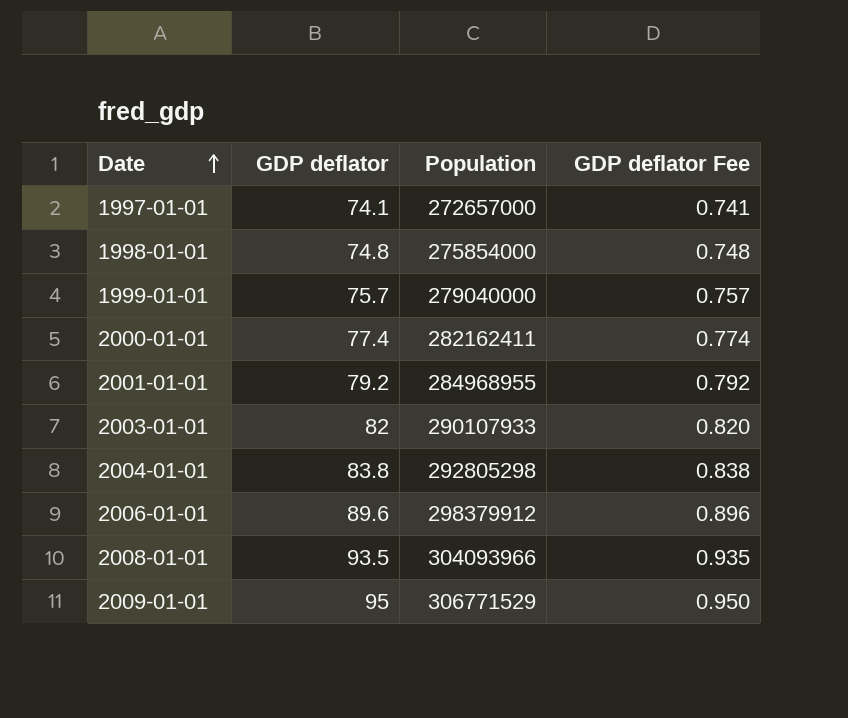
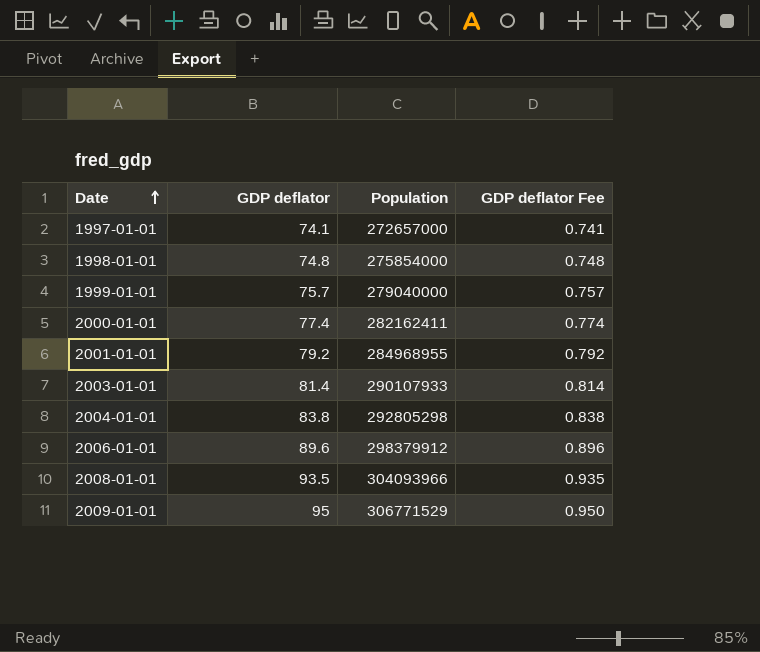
2003-01-01 | GDP deflator: 82 -> 81.4
2003-01-01 | GDP deflator Fee: 0.820 -> 0.814

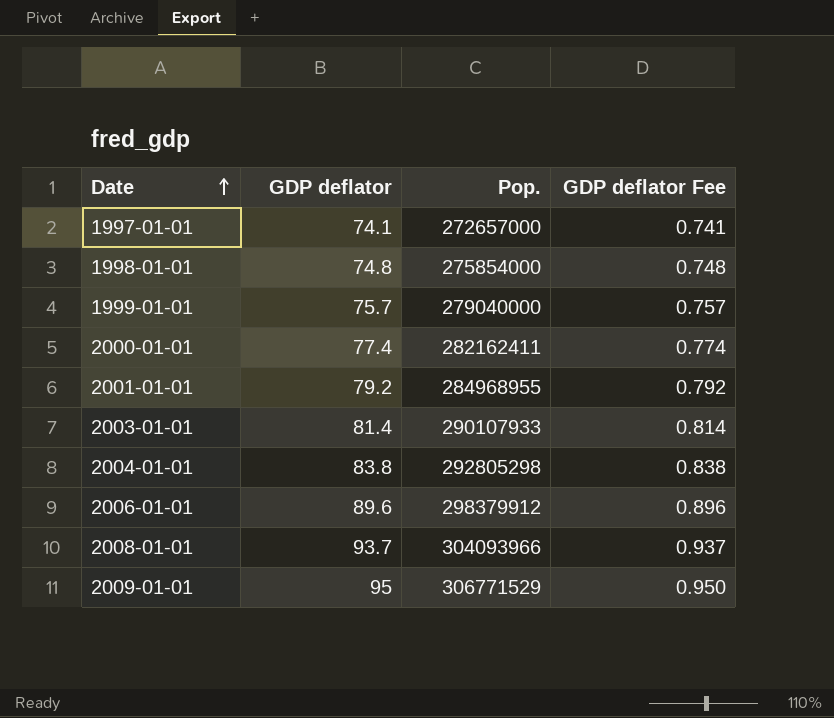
column name: Population -> Pop.
2008-01-01 | GDP deflator: 93.5 -> 93.7
2008-01-01 | GDP deflator Fee: 0.935 -> 0.937

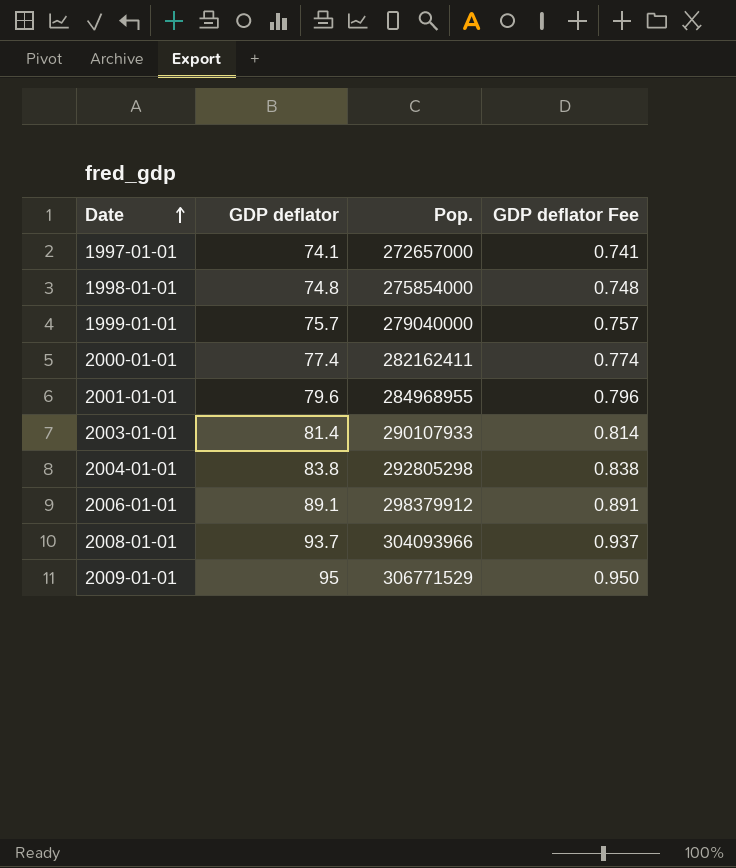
2001-01-01 | GDP deflator: 79.2 -> 79.6
2001-01-01 | GDP deflator Fee: 0.792 -> 0.796
2006-01-01 | GDP deflator: 89.6 -> 89.1
2006-01-01 | GDP deflator Fee: 0.896 -> 0.891

